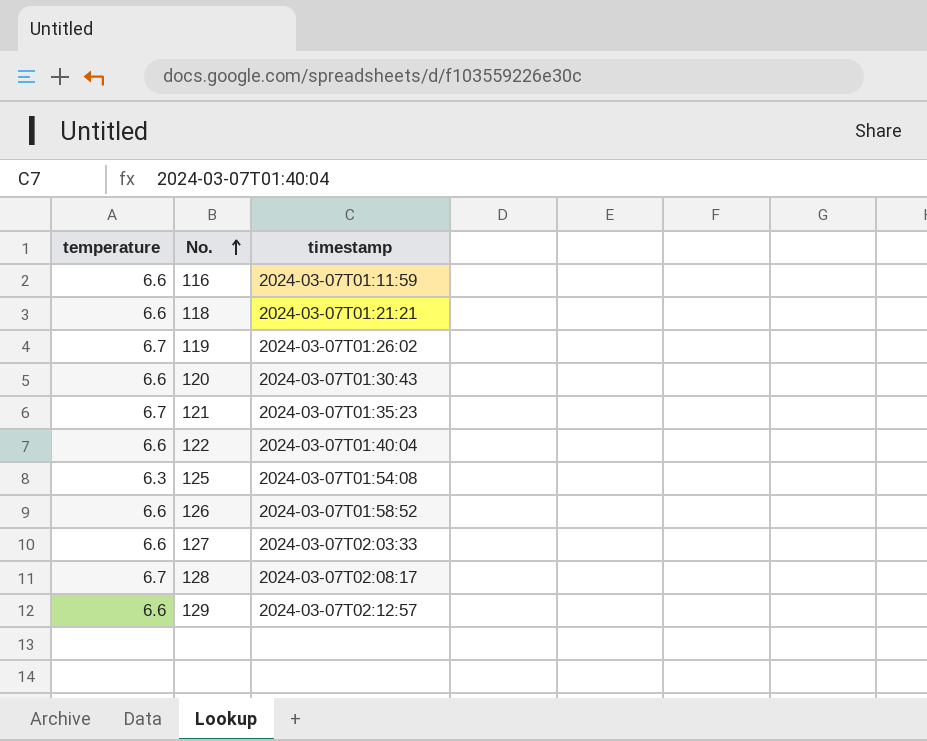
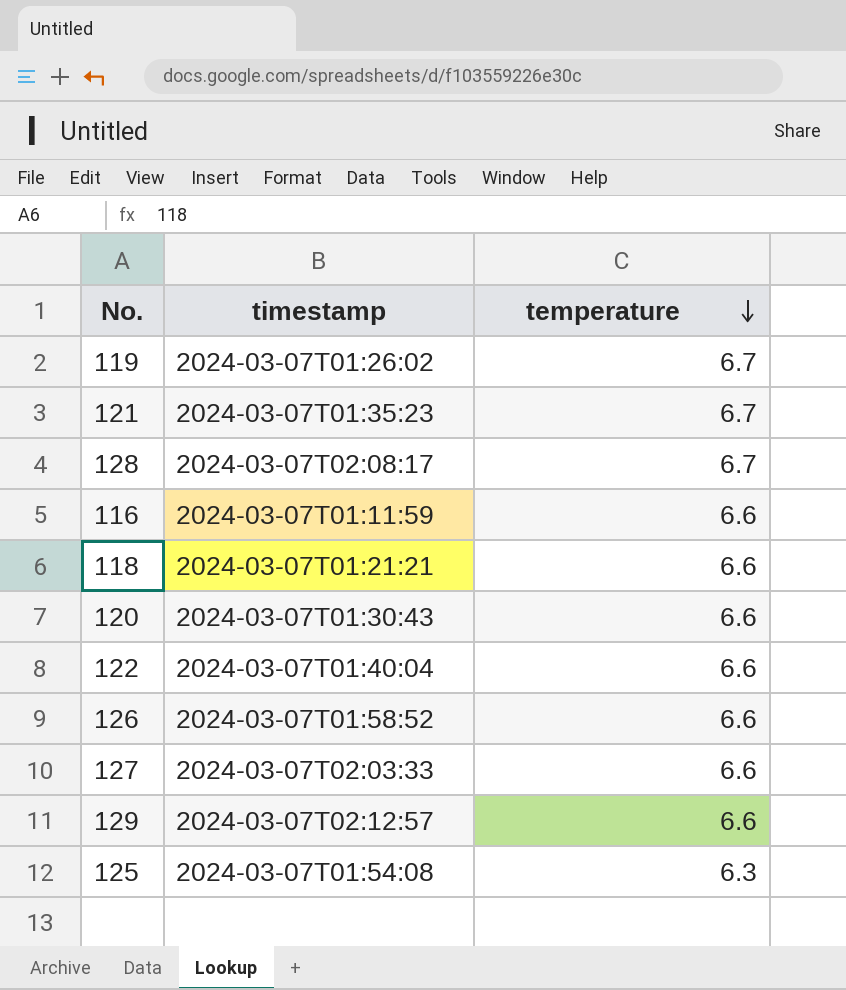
row order: No. ascending -> temperature descending
column temperature | position: 1 -> 3

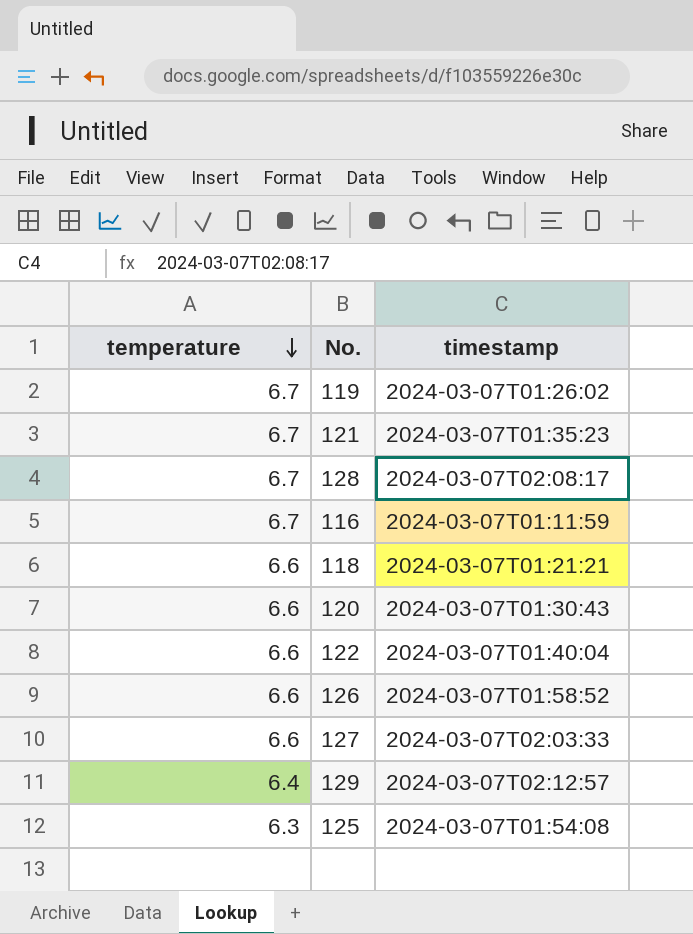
column temperature | position: 3 -> 1
116 | temperature: 6.6 -> 6.7
129 | temperature: 6.6 -> 6.4

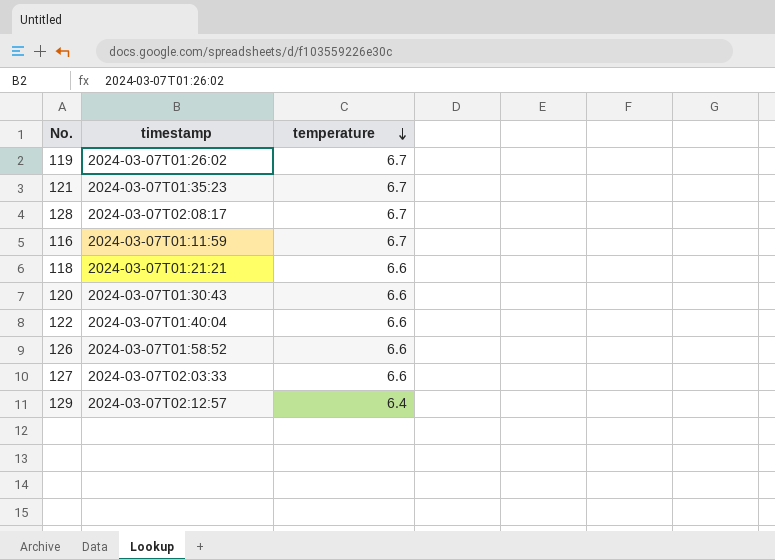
column temperature | position: 1 -> 3
row 125: 6.3 | 2024-03-07T01:54:08 -> none

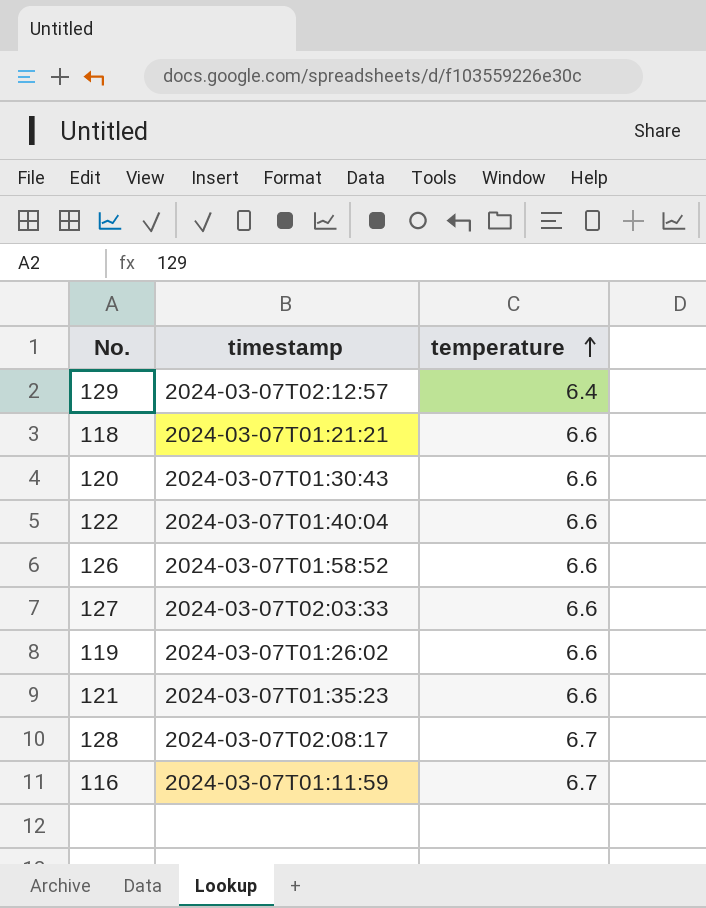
row order: temperature descending -> temperature ascending
119 | temperature: 6.7 -> 6.6
121 | temperature: 6.7 -> 6.6

